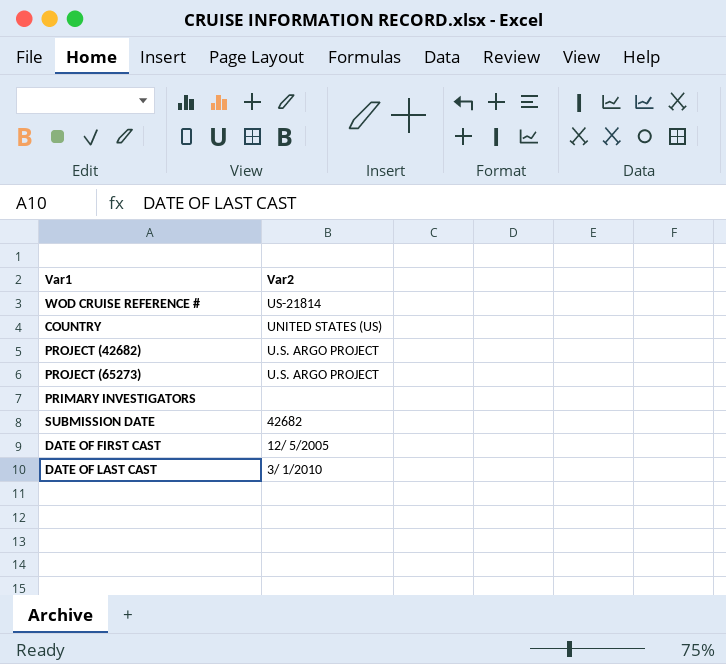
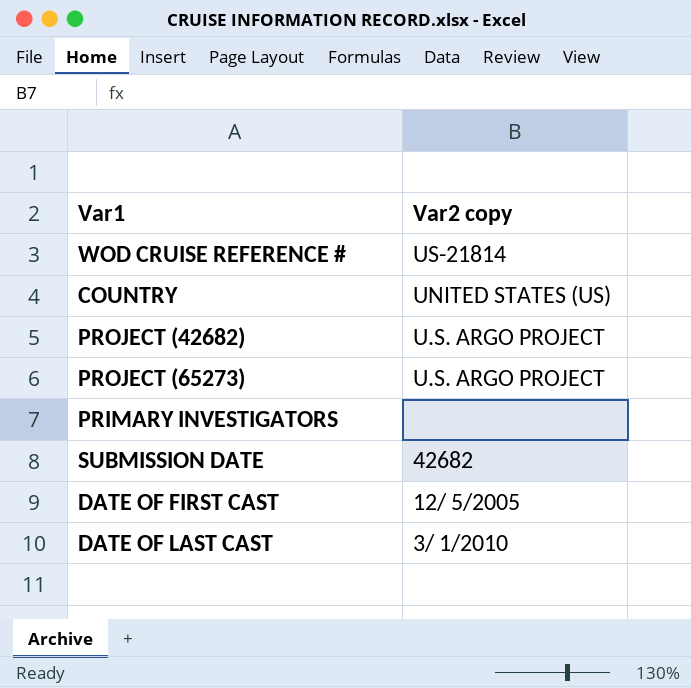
column name: Var2 -> Var2 copy

